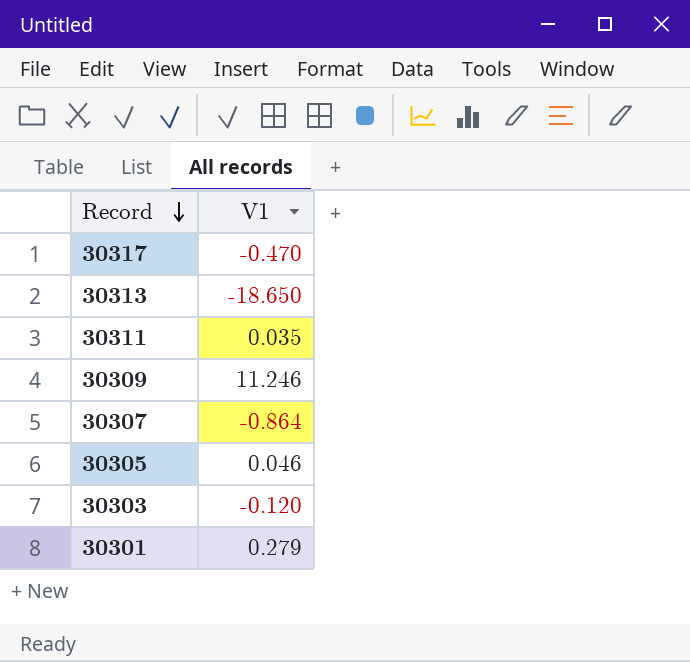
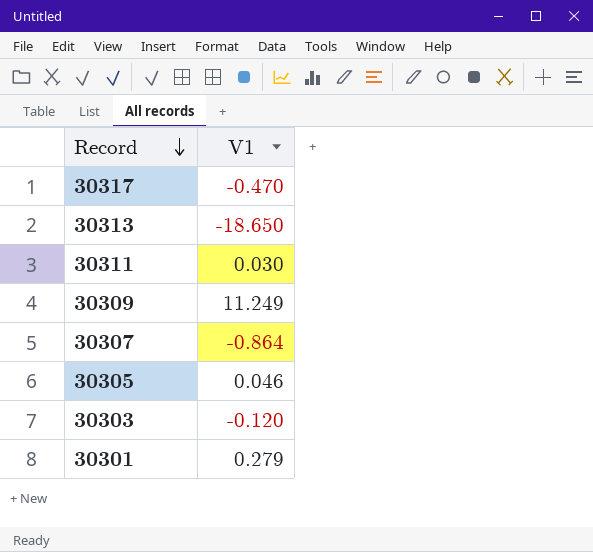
30311 | V1: 0.035 -> 0.030
30309 | V1: 11.246 -> 11.249

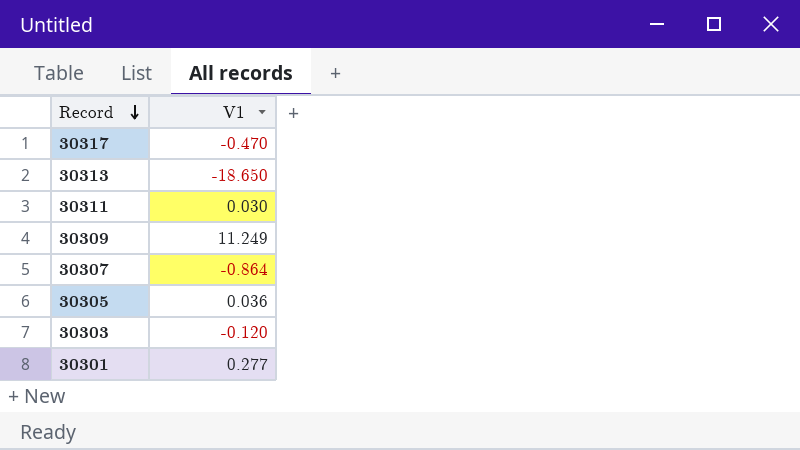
30305 | V1: 0.046 -> 0.036
30301 | V1: 0.279 -> 0.277

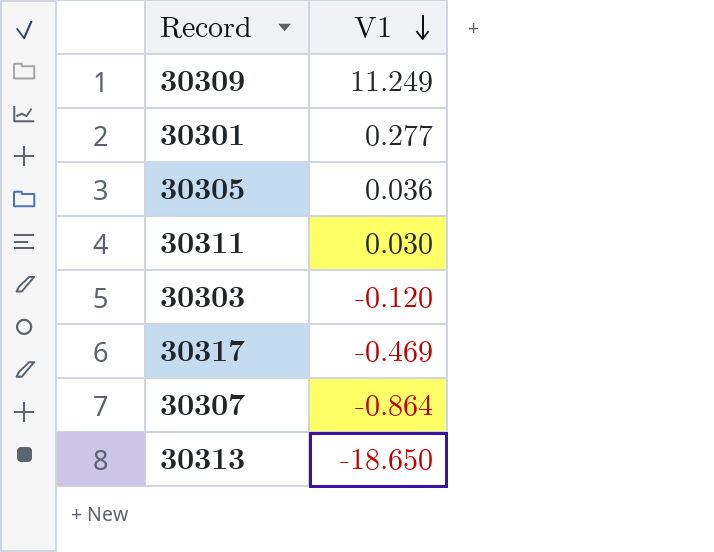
row order: Record descending -> V1 descending
30317 | V1: -0.470 -> -0.469

